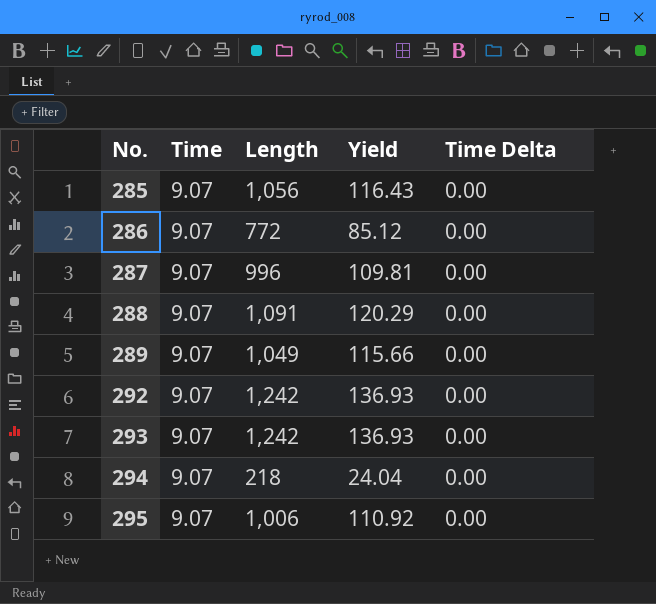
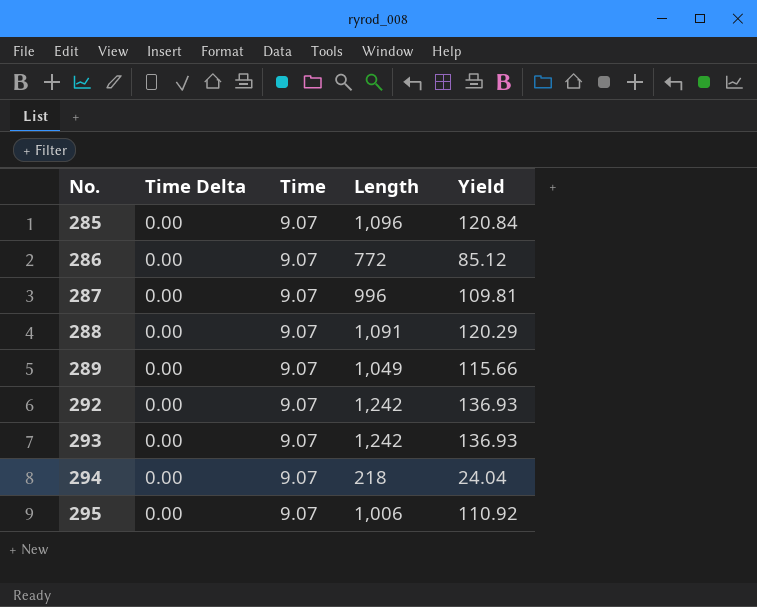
column Time Delta | position: 5 -> 2
285 | Length: 1,056 -> 1,096
285 | Yield: 116.43 -> 120.84

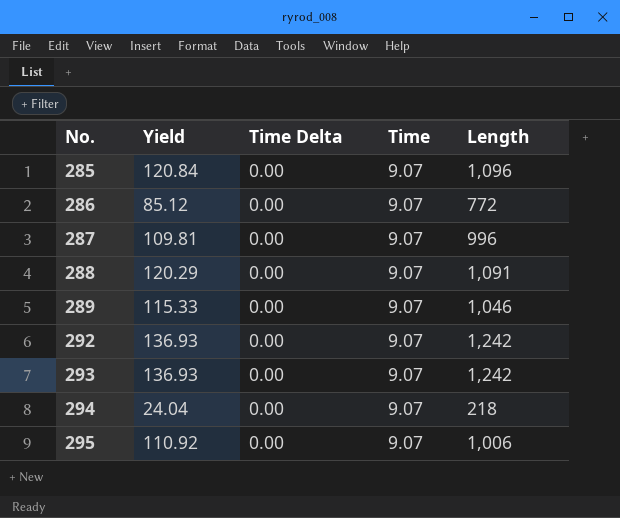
column Yield | position: 5 -> 2
289 | Yield: 115.66 -> 115.33
289 | Length: 1,049 -> 1,046

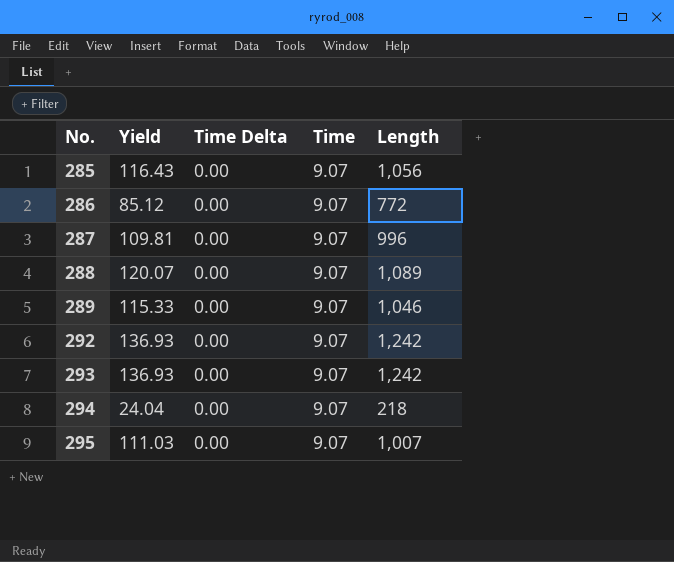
285 | Yield: 120.84 -> 116.43
285 | Length: 1,096 -> 1,056
288 | Yield: 120.29 -> 120.07
288 | Length: 1,091 -> 1,089
295 | Yield: 110.92 -> 111.03
295 | Length: 1,006 -> 1,007

